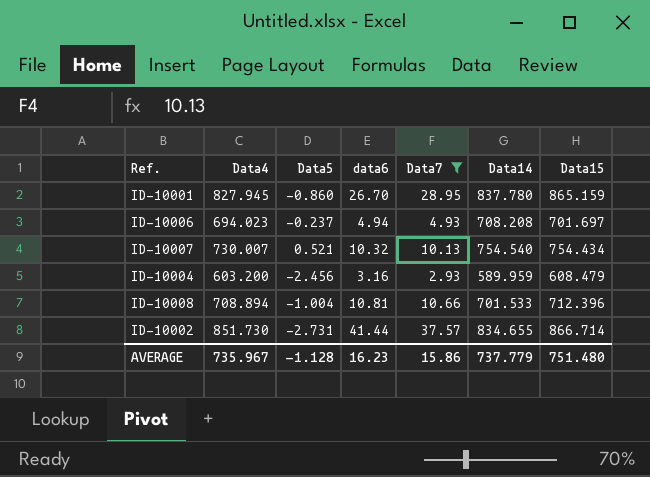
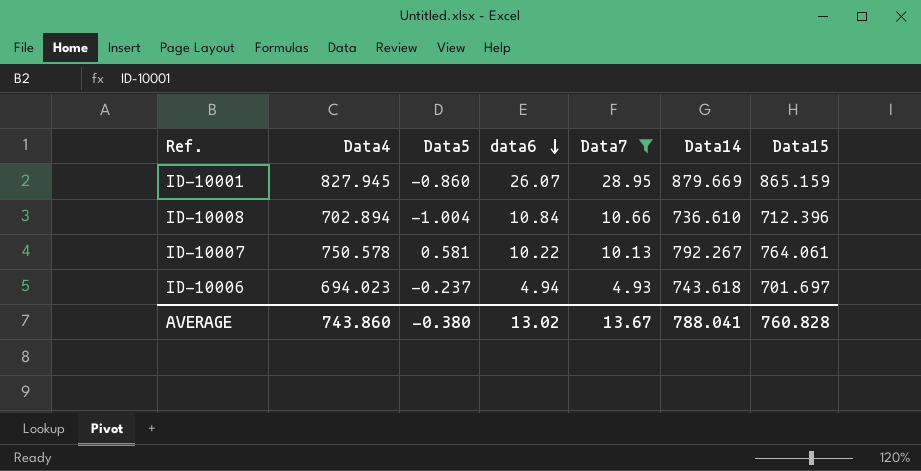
row order: none -> data6 descending
row ID-10004: 603.200 | -2.456 | 3.16 | 2.93 | 589.959 | 608.479 -> none
row ID-10002: 851.730 | -2.731 | 41.44 | 37.57 | 834.655 | 866.714 -> none
ID-10001 | data6: 26.70 -> 26.07
ID-10001 | Data14: 837.780 -> 879.669
ID-10008 | Data4: 708.894 -> 702.894
ID-10008 | data6: 10.81 -> 10.84
ID-10008 | Data14: 701.533 -> 736.610
ID-10007 | Data4: 730.007 -> 750.578
ID-10007 | Data5: 0.521 -> 0.581
ID-10007 | data6: 10.32 -> 10.22
ID-10007 | Data14: 754.540 -> 792.267
ID-10007 | Data15: 754.434 -> 764.061
ID-10006 | Data14: 708.208 -> 743.618
AVERAGE | Data4: 735.967 -> 743.860
AVERAGE | Data5: -1.128 -> -0.380
AVERAGE | data6: 16.23 -> 13.02
AVERAGE | Data7: 15.86 -> 13.67
AVERAGE | Data14: 737.779 -> 788.041
AVERAGE | Data15: 751.480 -> 760.828

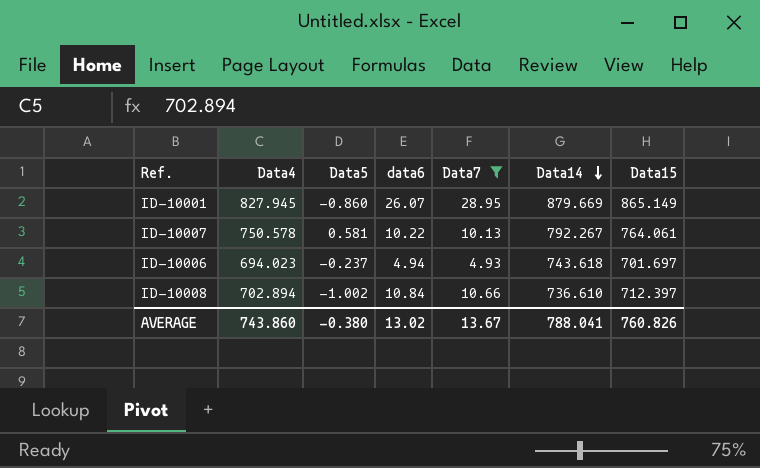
row order: data6 descending -> Data14 descending
ID-10001 | Data15: 865.159 -> 865.149
ID-10008 | Data5: -1.004 -> -1.002
ID-10008 | Data15: 712.396 -> 712.397
AVERAGE | Data15: 760.828 -> 760.826

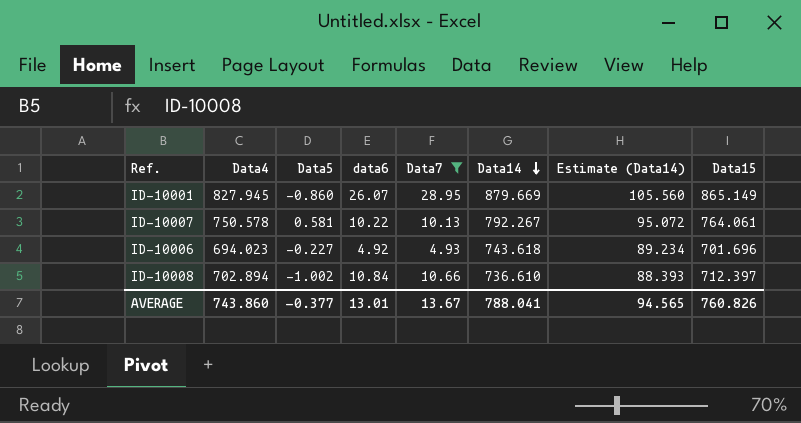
column Estimate (Data14) | formula: none -> [Data14] * 0.12
ID-10006 | Data5: -0.237 -> -0.227
ID-10006 | data6: 4.94 -> 4.92
ID-10006 | Data15: 701.697 -> 701.696
AVERAGE | Data5: -0.380 -> -0.377
AVERAGE | data6: 13.02 -> 13.01

